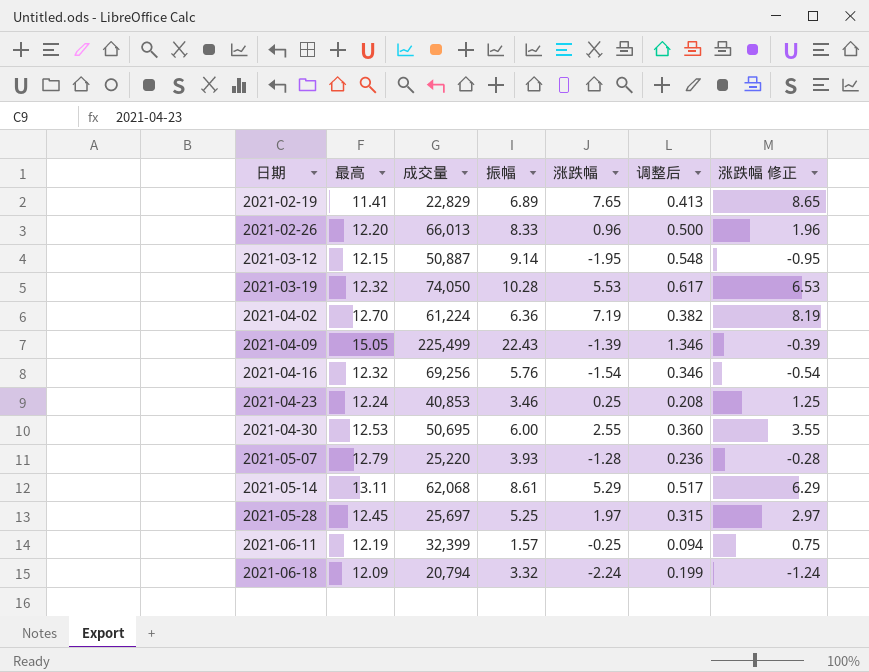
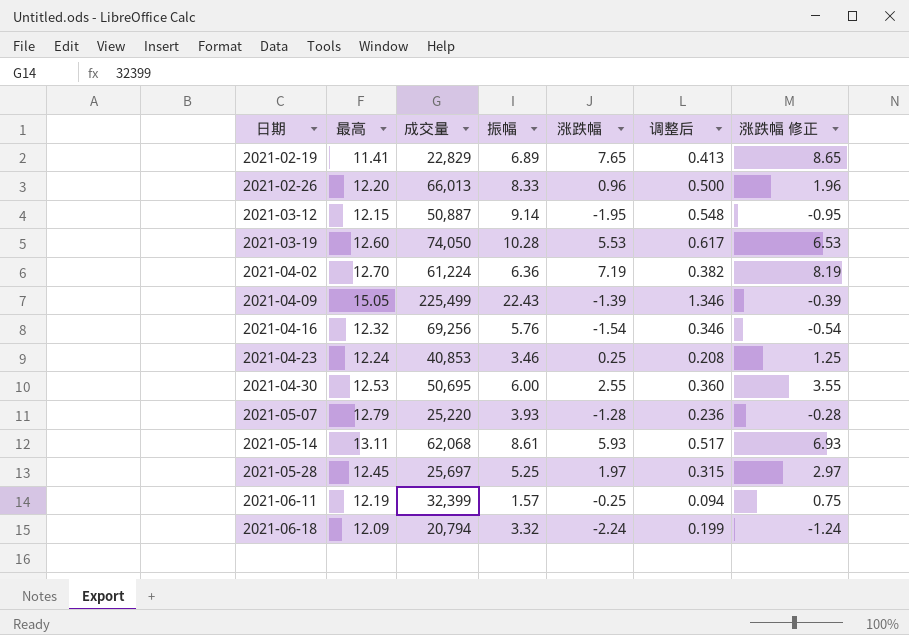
2021-03-19 | 最高: 12.32 -> 12.60
2021-05-14 | 涨跌幅: 5.29 -> 5.93
2021-05-14 | 涨跌幅 修正: 6.29 -> 6.93

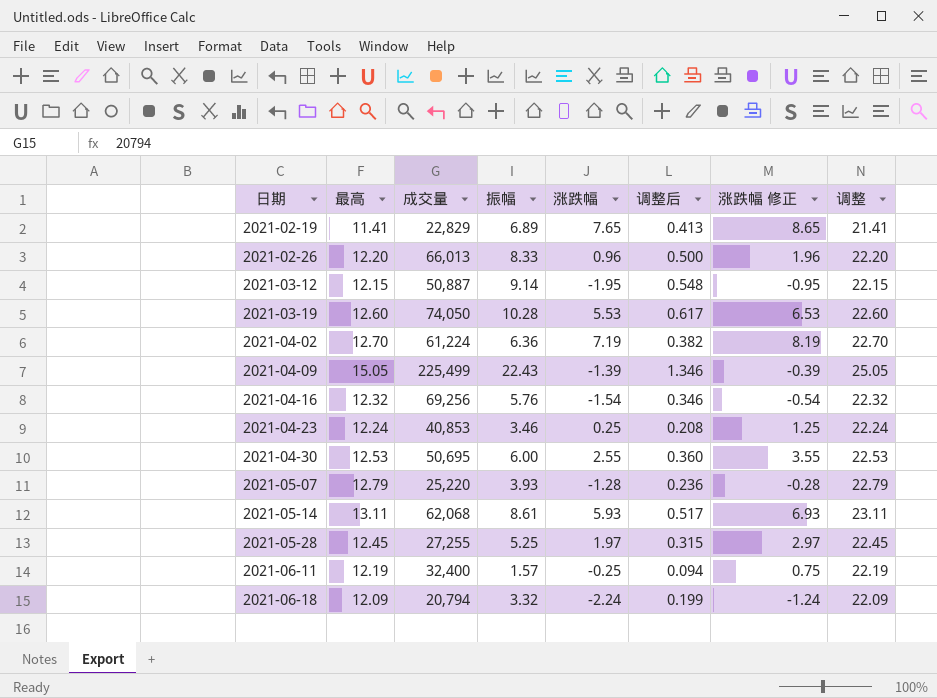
column 调整 | formula: none -> [最高] + 10
2021-05-28 | 成交量: 25,697 -> 27,255
2021-06-11 | 成交量: 32,399 -> 32,400

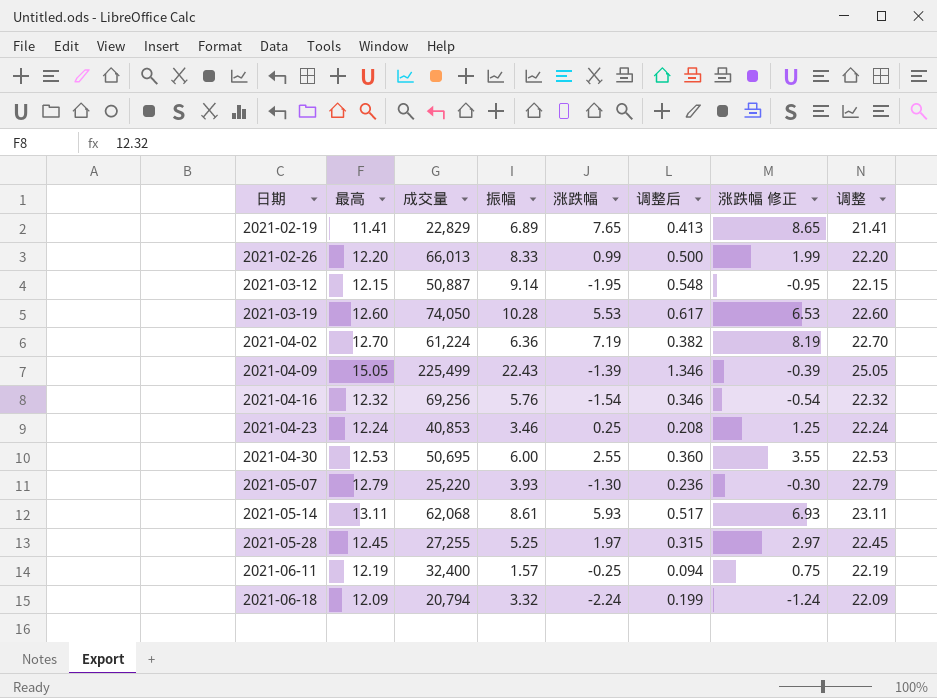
2021-02-26 | 涨跌幅: 0.96 -> 0.99
2021-02-26 | 涨跌幅 修正: 1.96 -> 1.99
2021-05-07 | 涨跌幅: -1.28 -> -1.30
2021-05-07 | 涨跌幅 修正: -0.28 -> -0.30

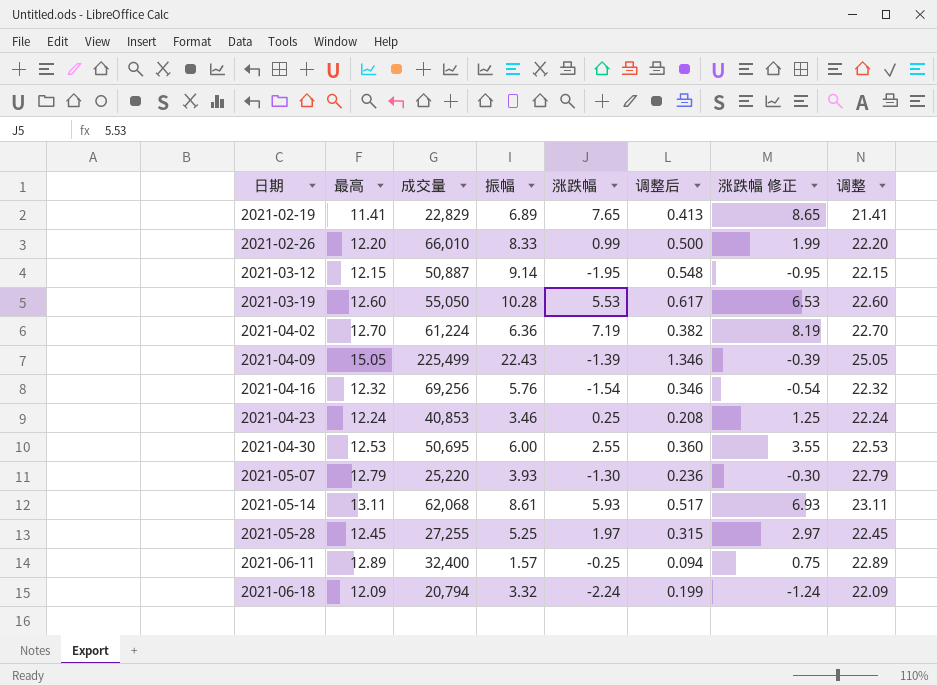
2021-02-26 | 成交量: 66,013 -> 66,010
2021-03-19 | 成交量: 74,050 -> 55,050
2021-06-11 | 最高: 12.19 -> 12.89
2021-06-11 | 调整: 22.19 -> 22.89

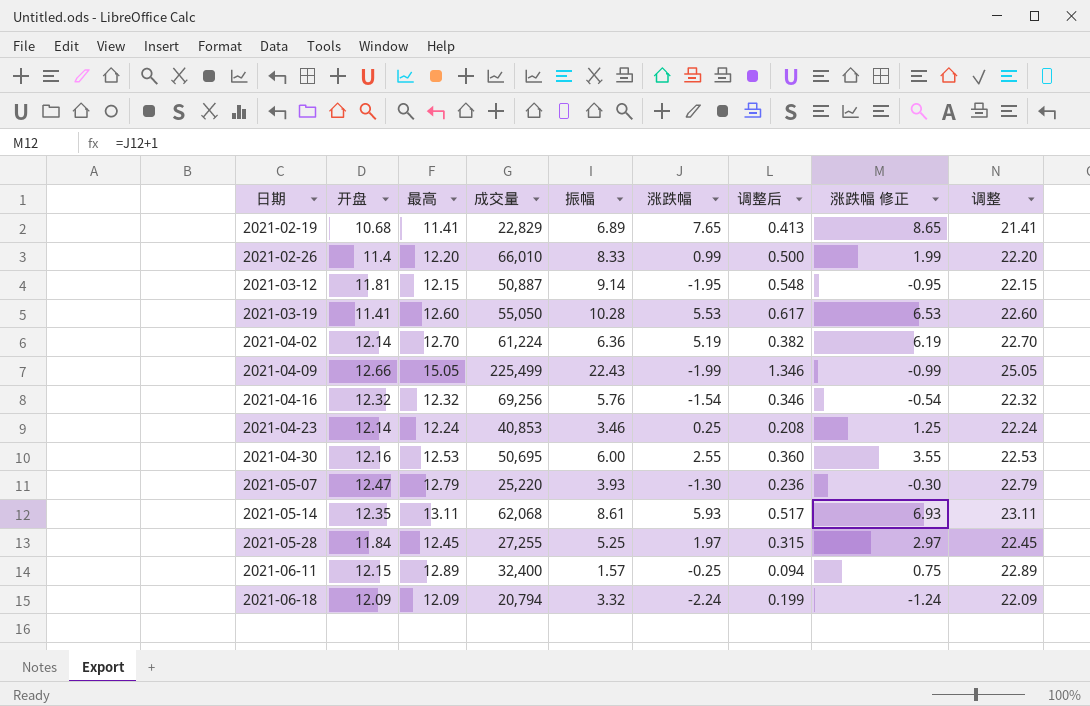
column 开盘 | position: none -> 2
2021-04-02 | 涨跌幅: 7.19 -> 5.19
2021-04-02 | 涨跌幅 修正: 8.19 -> 6.19
2021-04-09 | 涨跌幅: -1.39 -> -1.99
2021-04-09 | 涨跌幅 修正: -0.39 -> -0.99

